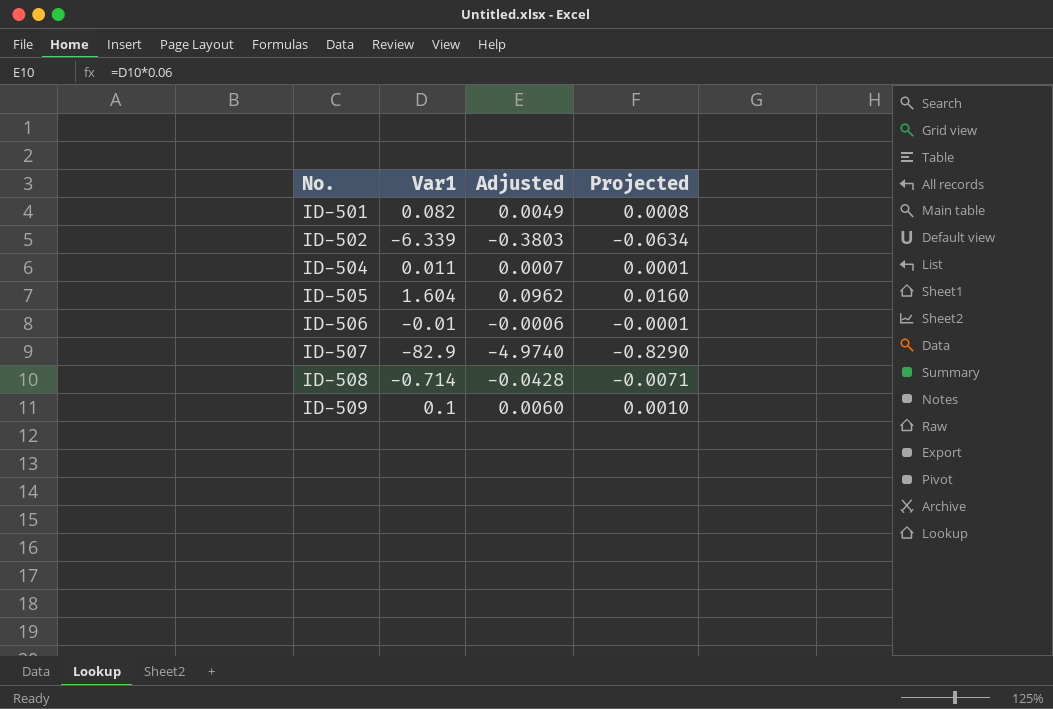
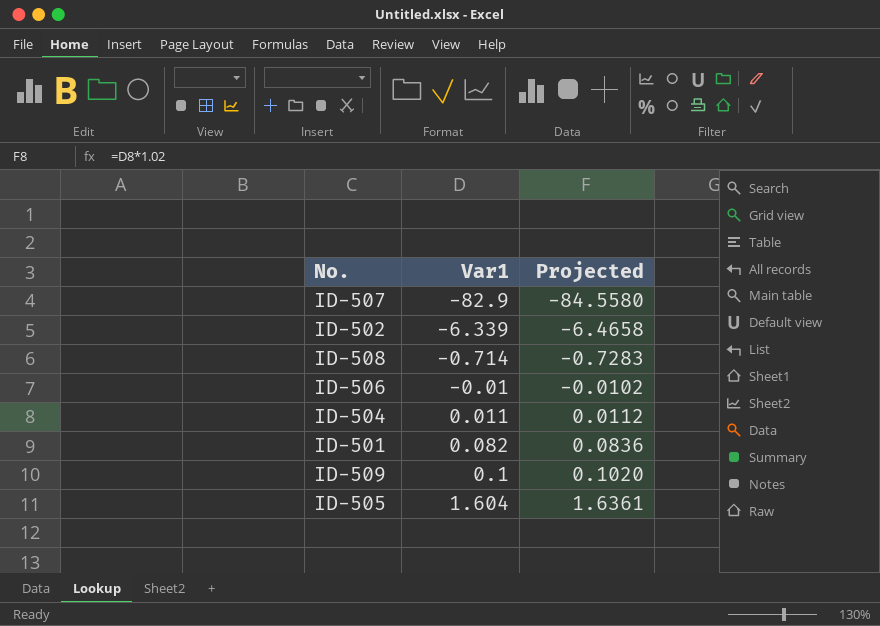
row order: No. ascending -> Var1 ascending
column Adjusted | formula: [Var1] * 0.06 -> none
column Projected | formula: [Var1] * 0.01 -> [Var1] * 1.02

